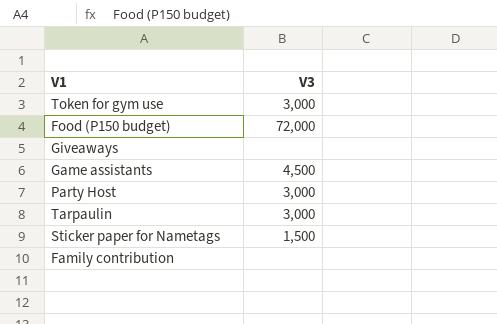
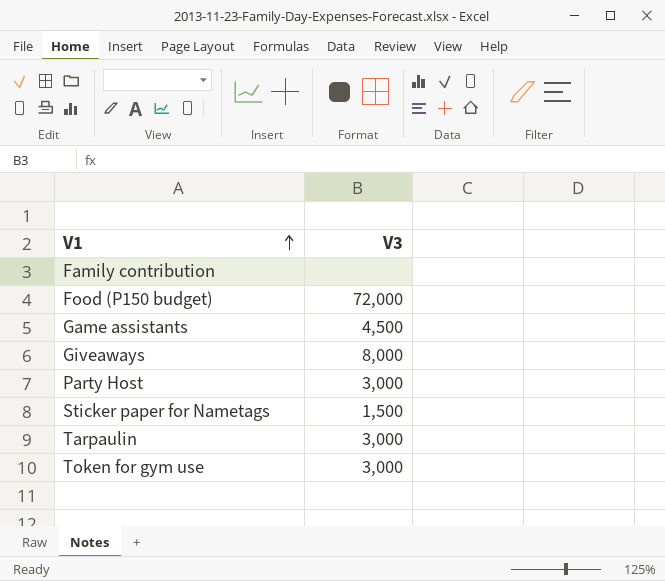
row order: none -> V1 ascending
Giveaways | V3: none -> 8,000

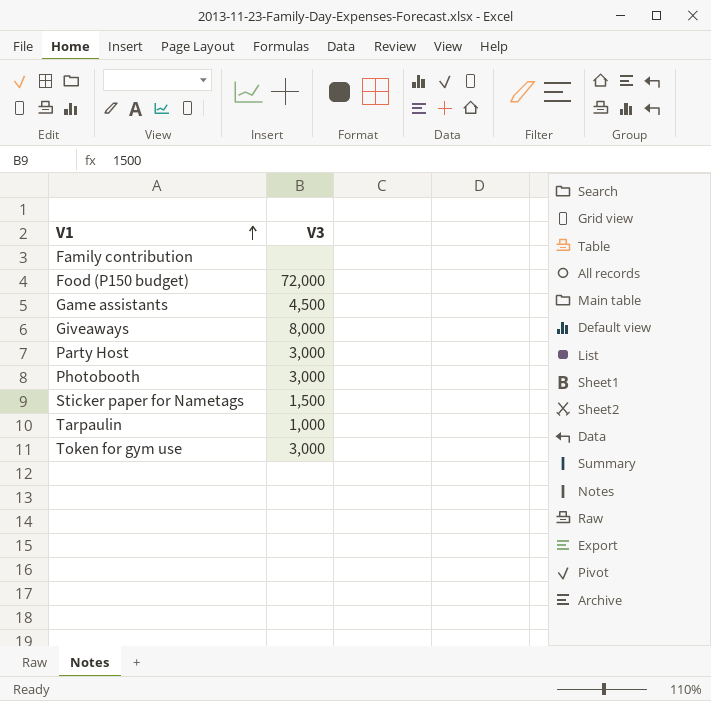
row Photobooth: none -> 3,000
Tarpaulin | V3: 3,000 -> 1,000

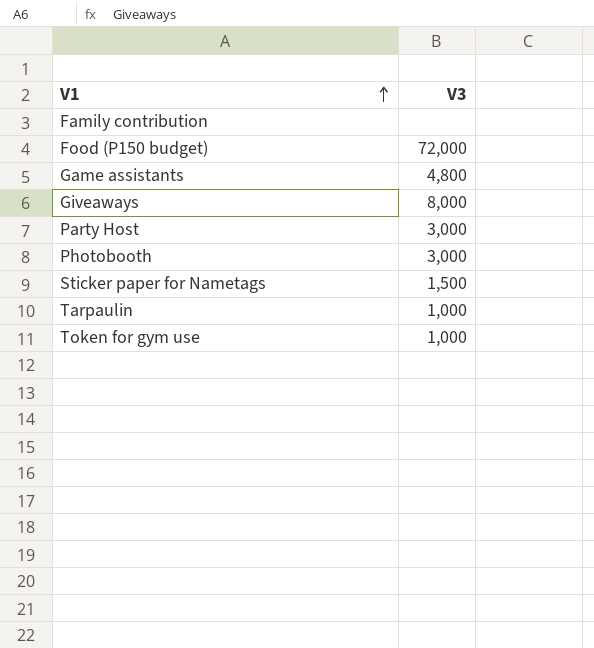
Game assistants | V3: 4,500 -> 4,800
Token for gym use | V3: 3,000 -> 1,000

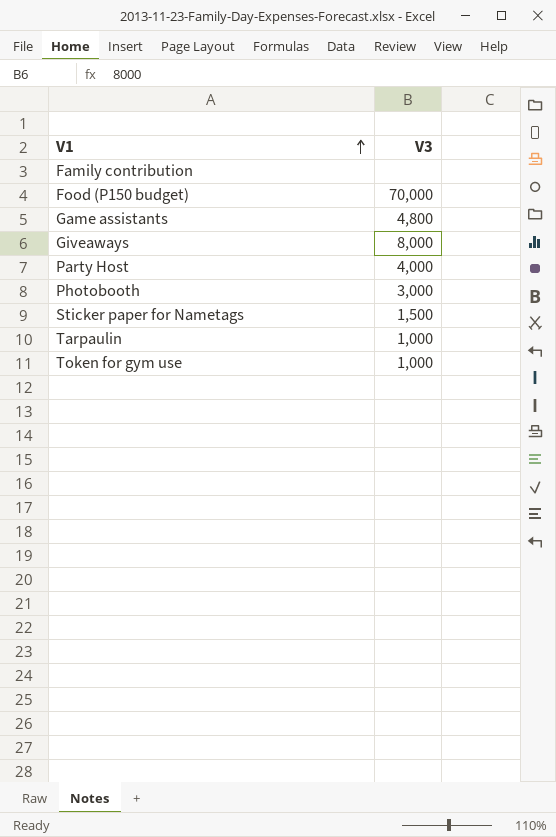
Food (P150 budget) | V3: 72,000 -> 70,000
Party Host | V3: 3,000 -> 4,000

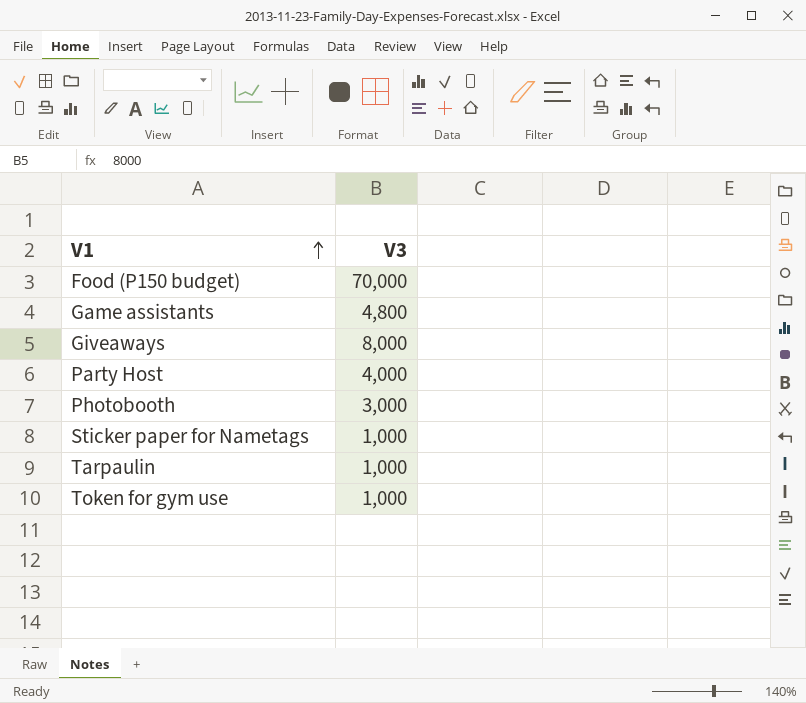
row Family contribution: none -> none
Sticker paper for Nametags | V3: 1,500 -> 1,000

